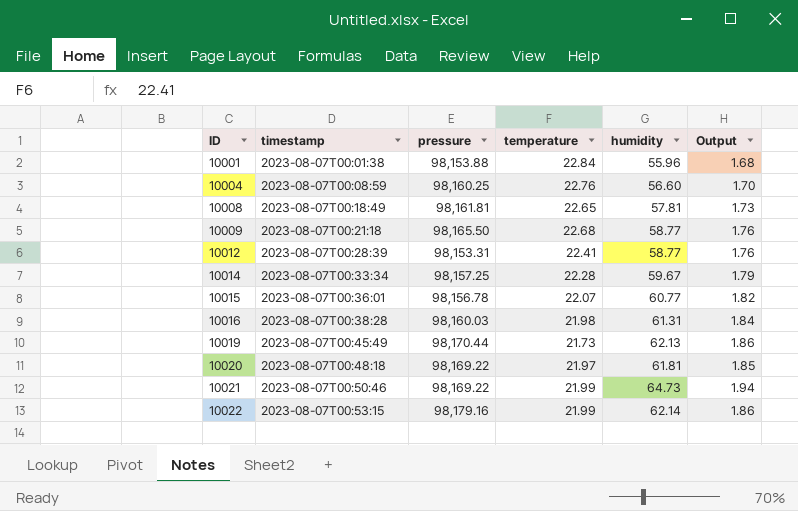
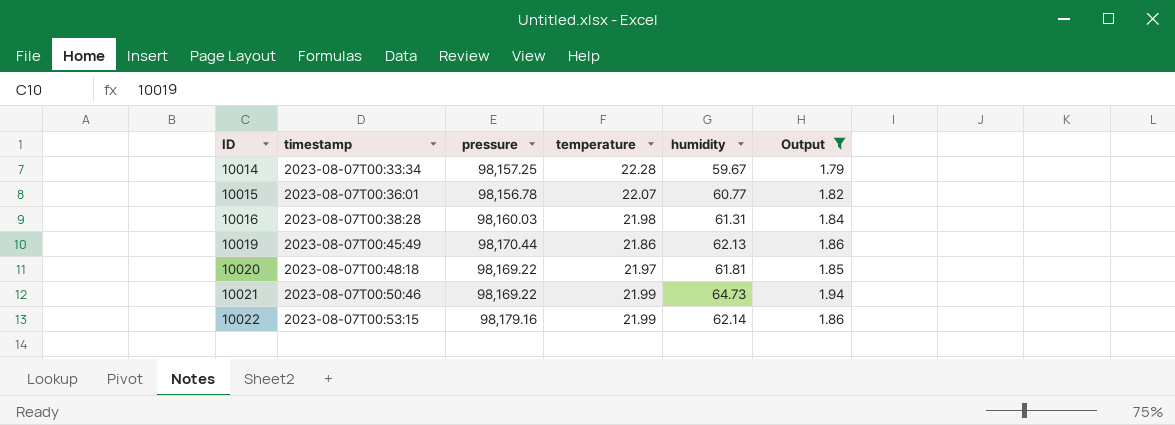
filter: none -> Output >= 1.79
10019 | temperature: 21.73 -> 21.86

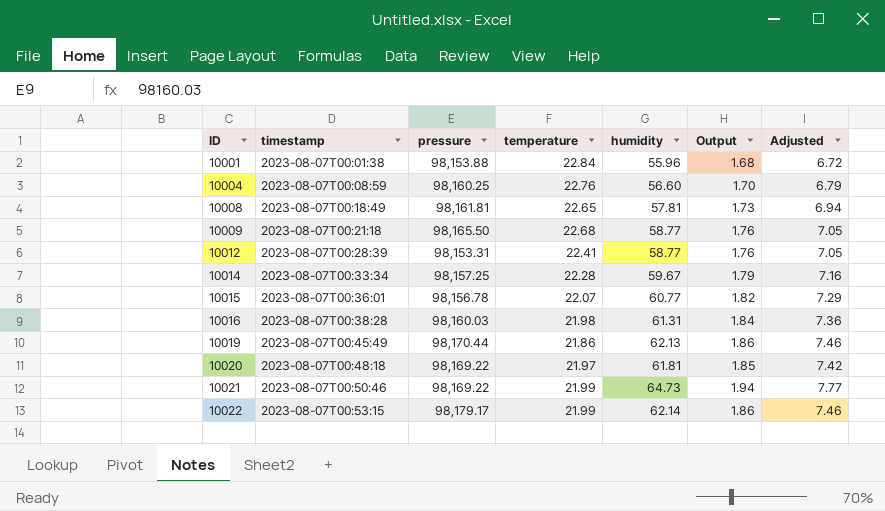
filter: Output >= 1.79 -> none
column Adjusted | formula: none -> [humidity] * 0.12
10022 | pressure: 98,179.16 -> 98,179.17

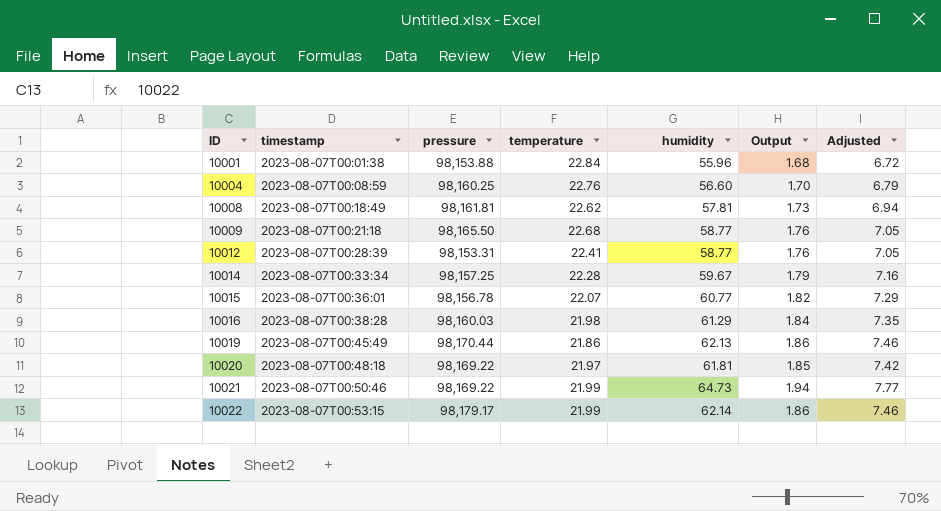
10008 | temperature: 22.65 -> 22.62
10016 | humidity: 61.31 -> 61.29
10016 | Adjusted: 7.36 -> 7.35

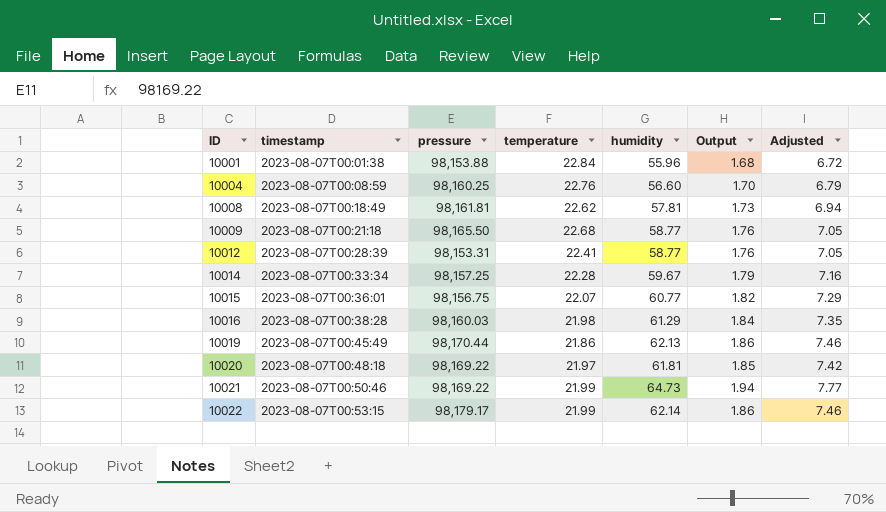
10015 | pressure: 98,156.78 -> 98,156.75

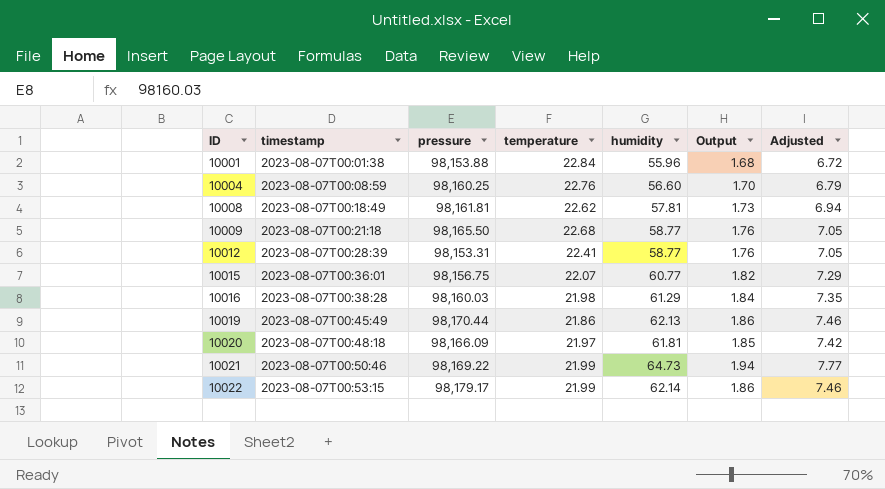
row 10014: 2023-08-07T00:33:34 | 98,157.25 | 22.28 | 59.67 | 1.79 | 7.16 -> none
10020 | pressure: 98,169.22 -> 98,166.09

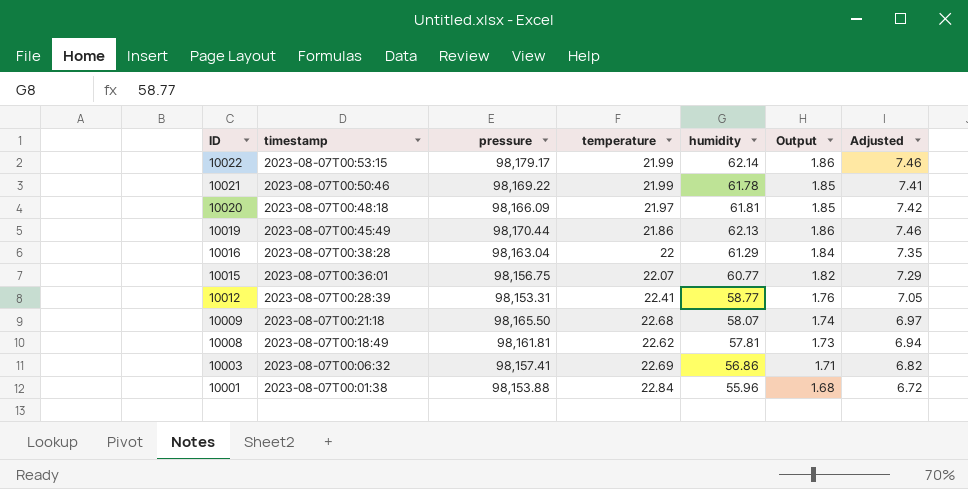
row order: ID ascending -> ID descending
row 10004: 2023-08-07T00:08:59 | 98,160.25 | 22.76 | 56.60 | 1.70 | 6.79 -> none
10021 | humidity: 64.73 -> 61.78
10021 | Output: 1.94 -> 1.85
10021 | Adjusted: 7.77 -> 7.41
10016 | pressure: 98,160.03 -> 98,163.04
10016 | temperature: 21.98 -> 22
10009 | humidity: 58.77 -> 58.07
10009 | Output: 1.76 -> 1.74
10009 | Adjusted: 7.05 -> 6.97
row 10003: none -> 2023-08-07T00:06:32 | 98,157.41 | 22.69 | 56.86 | 1.71 | 6.82

